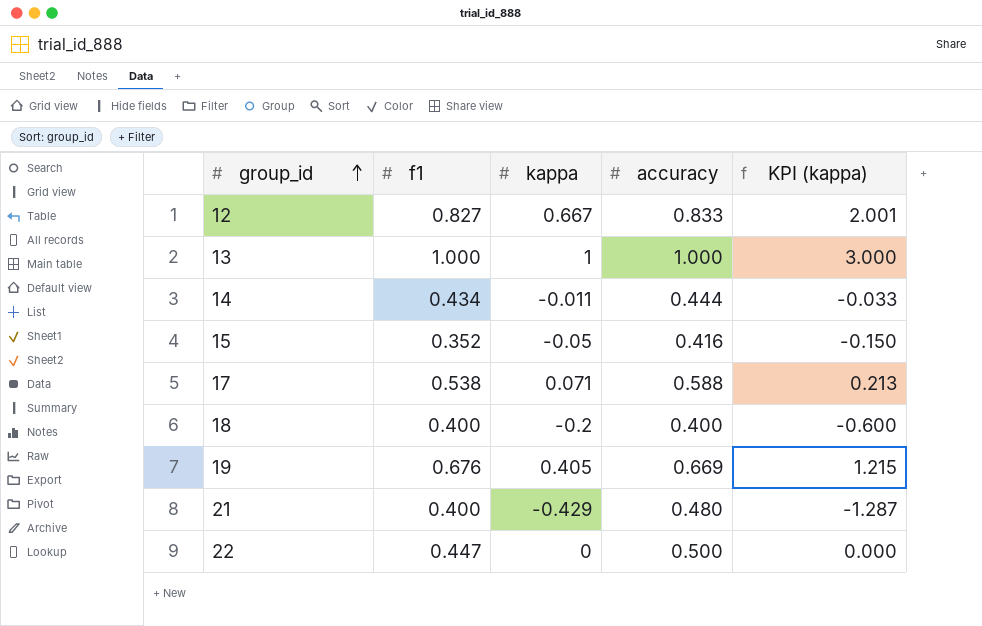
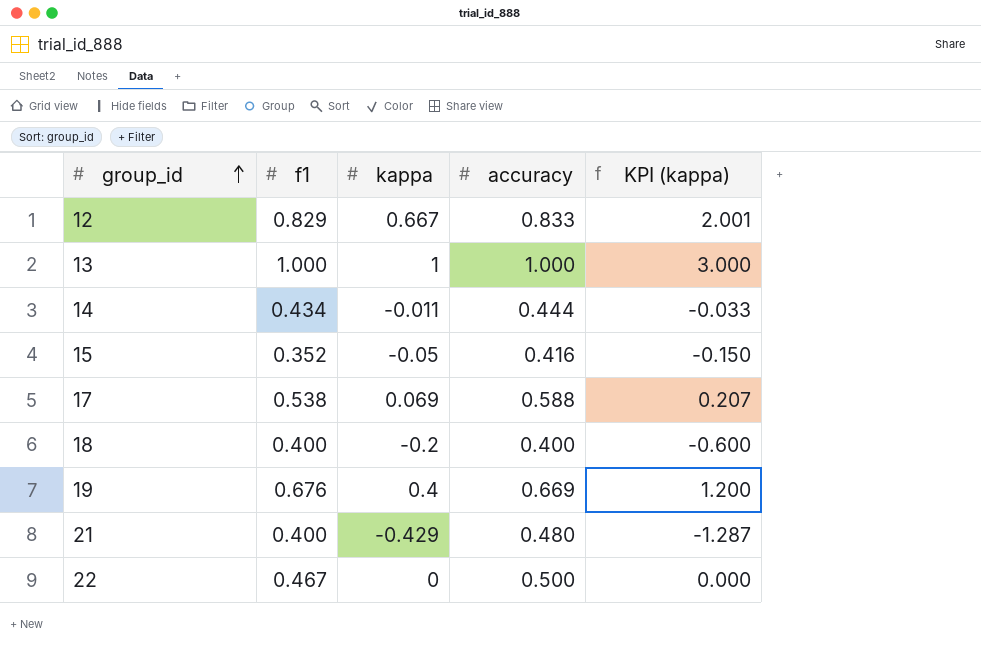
12 | f1: 0.827 -> 0.829
17 | kappa: 0.071 -> 0.069
17 | KPI (kappa): 0.213 -> 0.207
19 | kappa: 0.405 -> 0.4
19 | KPI (kappa): 1.215 -> 1.200
22 | f1: 0.447 -> 0.467

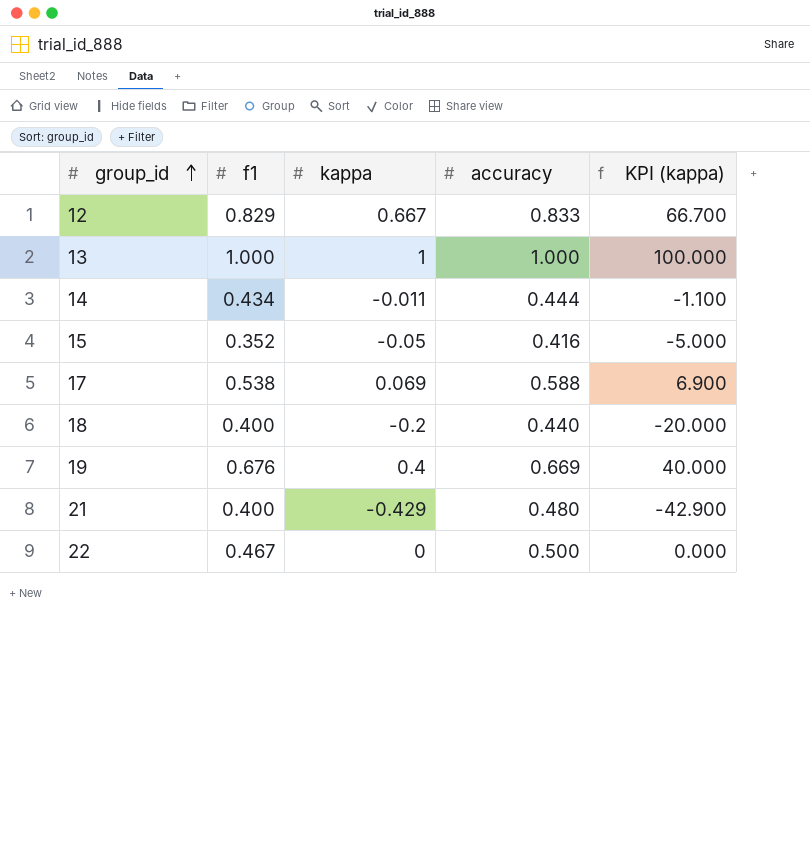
column KPI (kappa) | formula: [kappa] * 3 -> [kappa] * 100
18 | accuracy: 0.400 -> 0.440

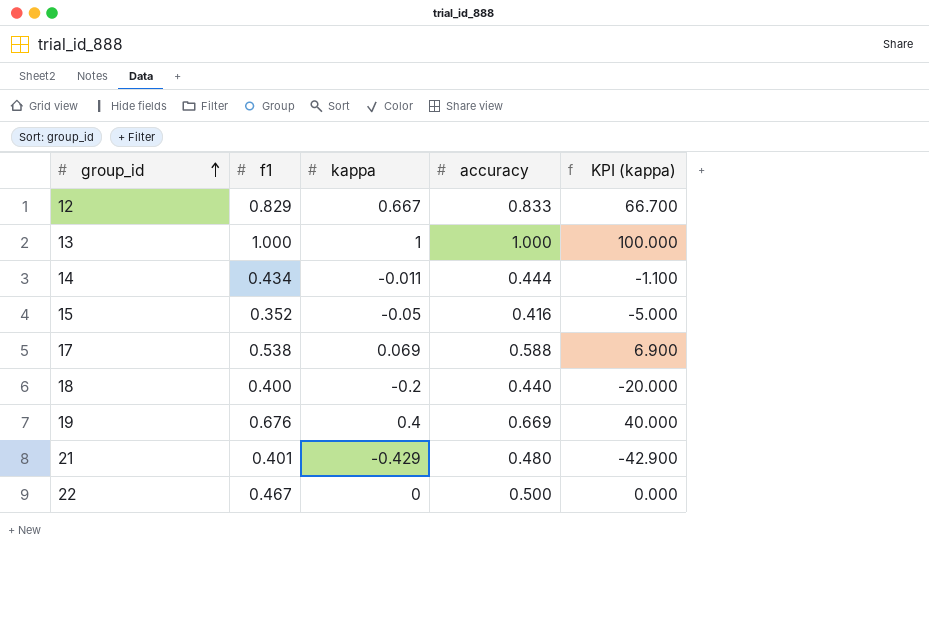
21 | f1: 0.400 -> 0.401

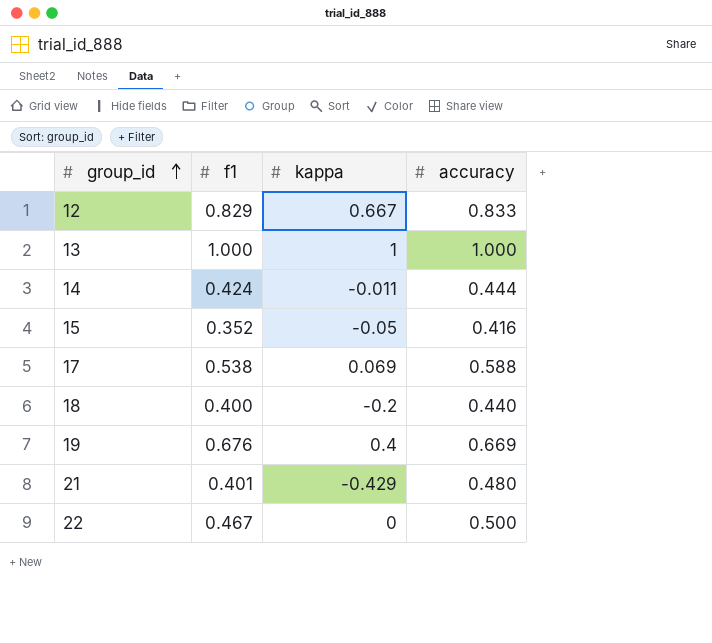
column KPI (kappa) | formula: [kappa] * 100 -> none
14 | f1: 0.434 -> 0.424

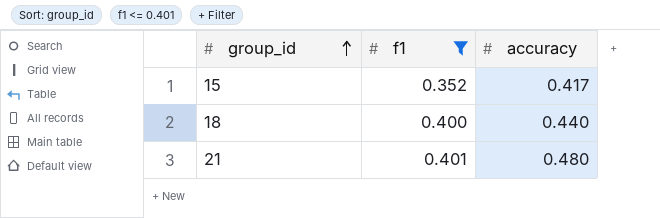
filter: none -> f1 <= 0.401
column kappa | position: 3 -> none
15 | accuracy: 0.416 -> 0.417

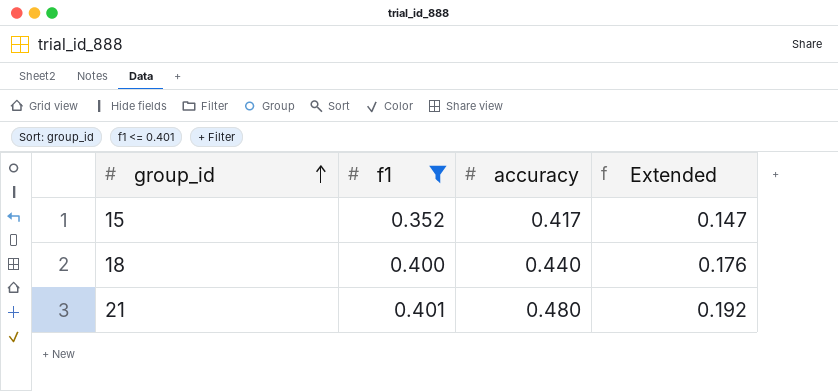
column Extended | formula: none -> [f1] * [accuracy]

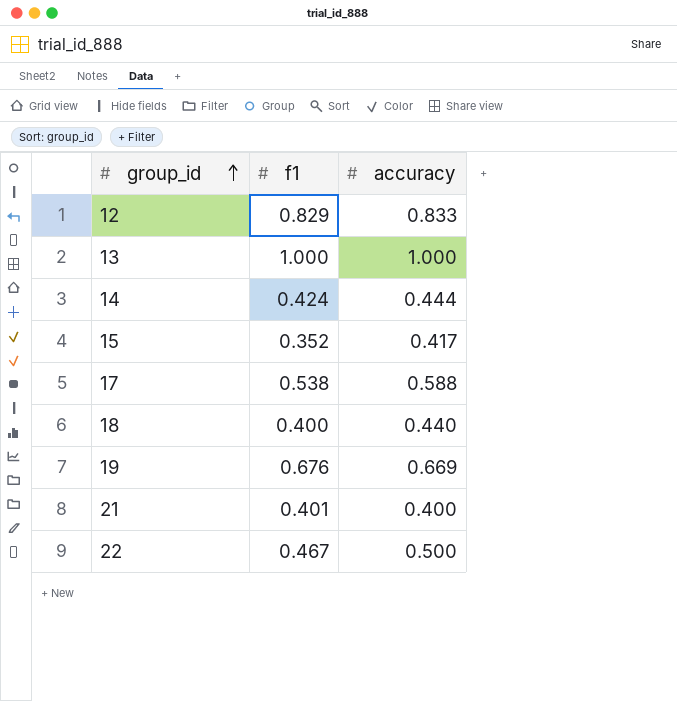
filter: f1 <= 0.401 -> none
column Extended | formula: [f1] * [accuracy] -> none
21 | accuracy: 0.480 -> 0.400

